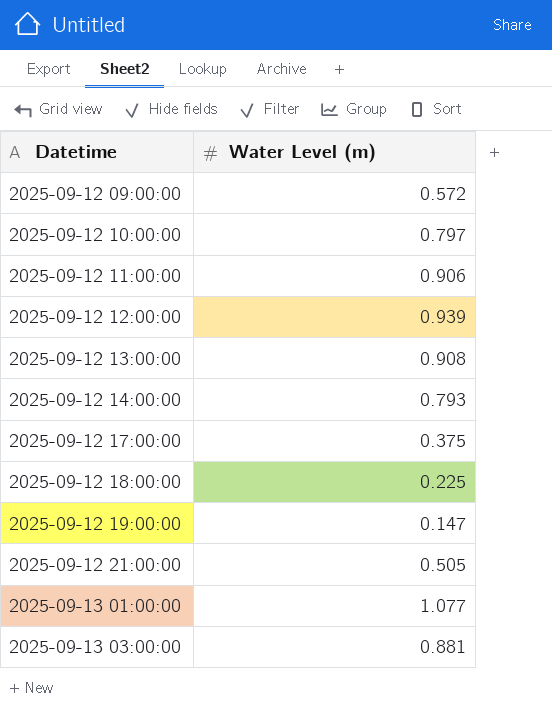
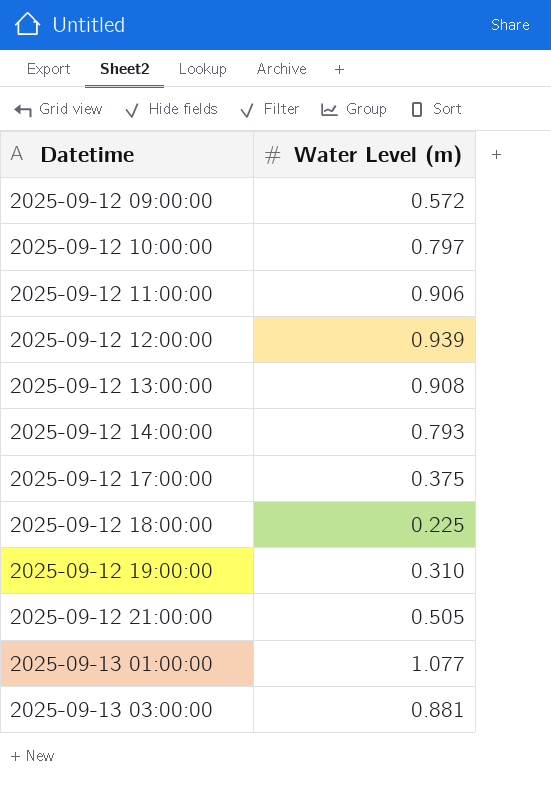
2025-09-12 19:00:00 | Water Level (m): 0.147 -> 0.310

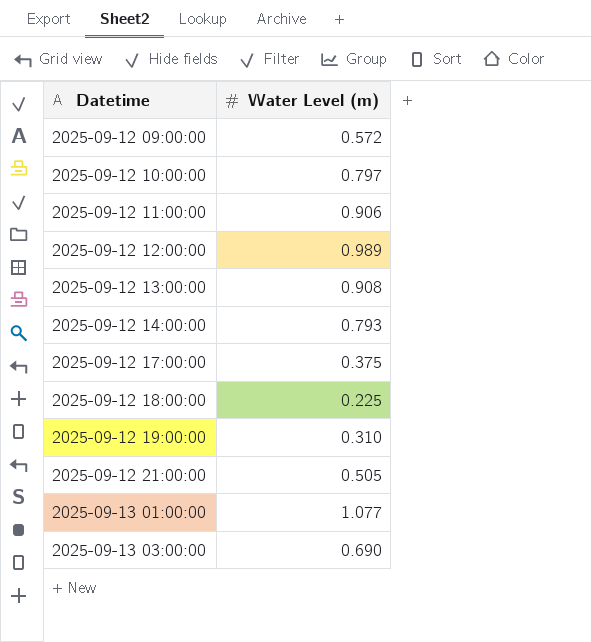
2025-09-12 12:00:00 | Water Level (m): 0.939 -> 0.989
2025-09-13 03:00:00 | Water Level (m): 0.881 -> 0.690

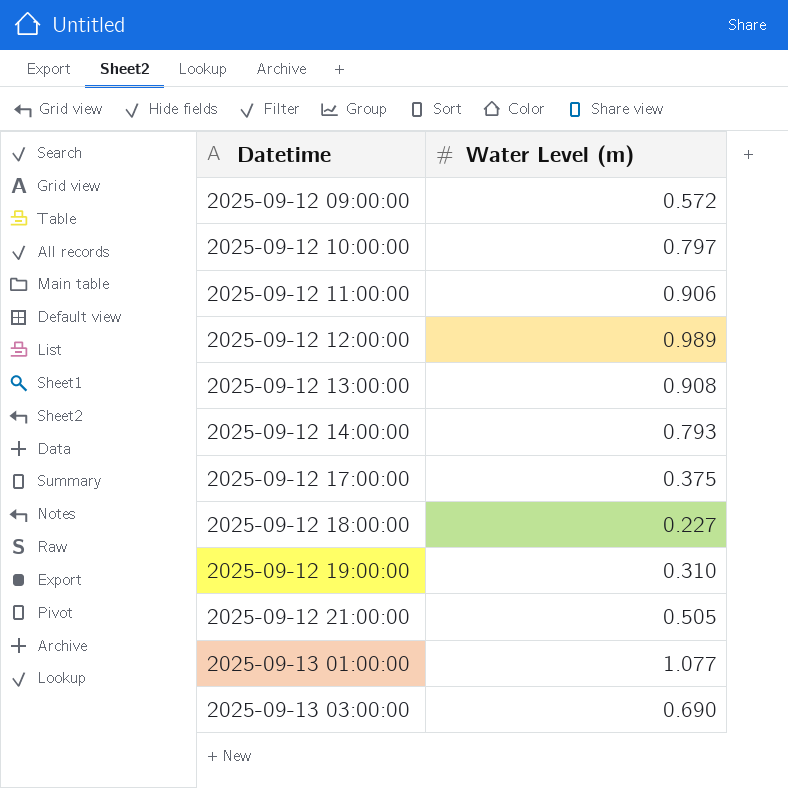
2025-09-12 18:00:00 | Water Level (m): 0.225 -> 0.227

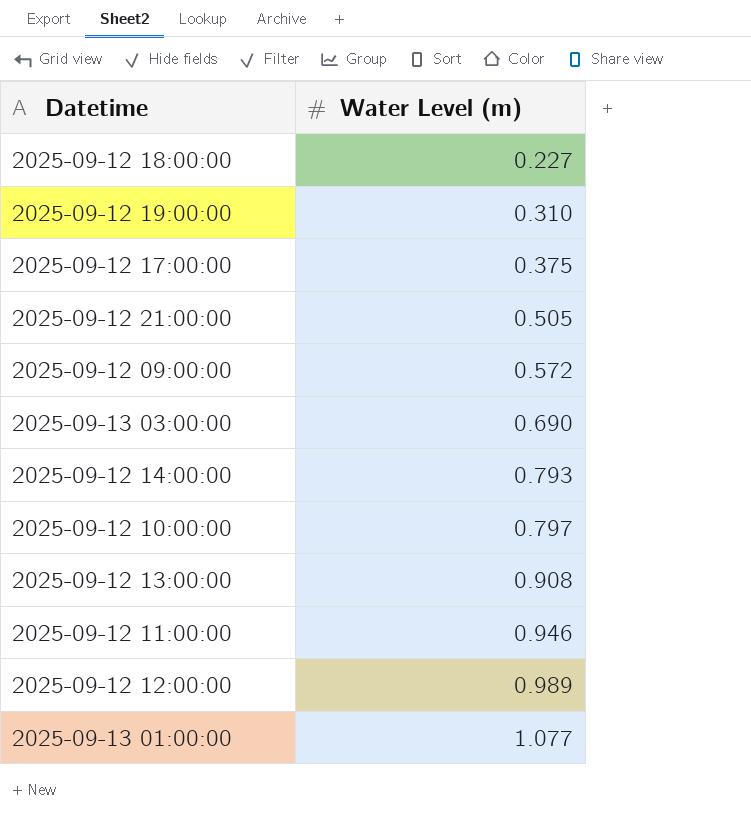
row order: Datetime ascending -> Water Level (m) ascending
2025-09-12 11:00:00 | Water Level (m): 0.906 -> 0.946

